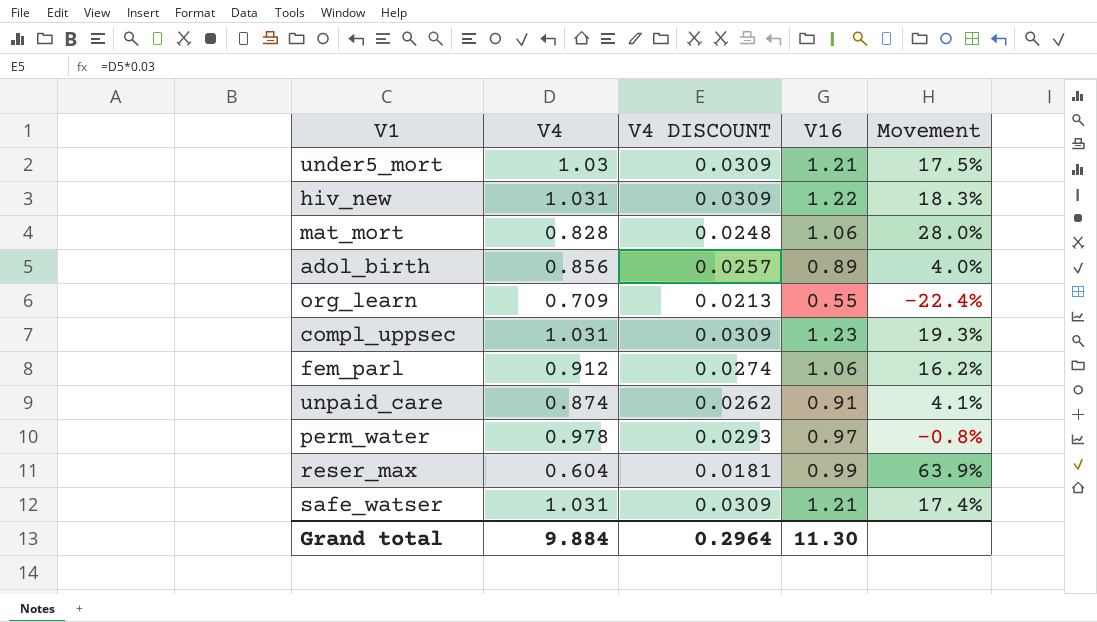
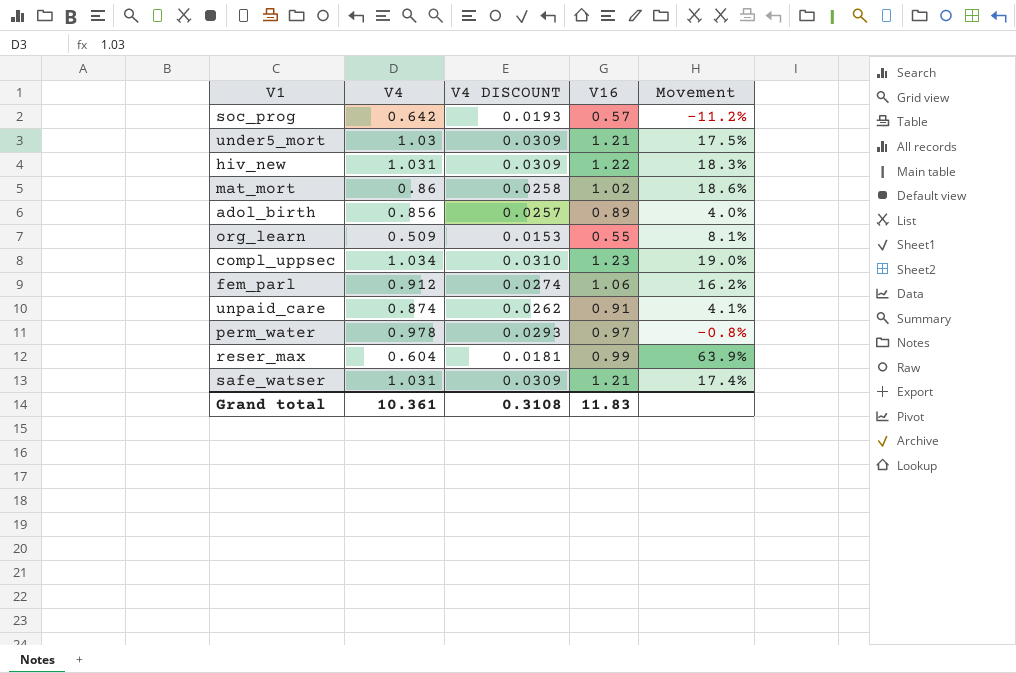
row soc_prog: none -> 0.642 | 0.0193 | 0.57 | -11.2%
mat_mort | V4: 0.828 -> 0.86
mat_mort | V4 DISCOUNT: 0.0248 -> 0.0258
mat_mort | V16: 1.06 -> 1.02
mat_mort | Movement: 28.0% -> 18.6%
org_learn | V4: 0.709 -> 0.509
org_learn | V4 DISCOUNT: 0.0213 -> 0.0153
org_learn | Movement: -22.4% -> 8.1%
compl_uppsec | V4: 1.031 -> 1.034
compl_uppsec | V4 DISCOUNT: 0.0309 -> 0.0310
compl_uppsec | Movement: 19.3% -> 19.0%
Grand total | V4: 9.884 -> 10.361
Grand total | V4 DISCOUNT: 0.2964 -> 0.3108
Grand total | V16: 11.30 -> 11.83

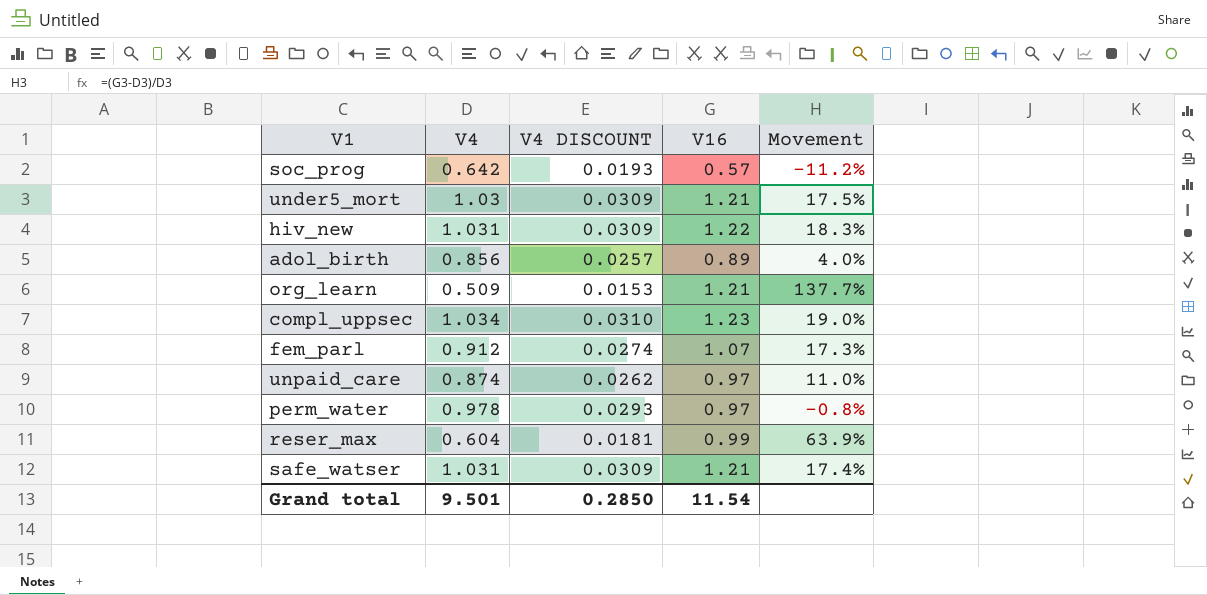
row mat_mort: 0.86 | 0.0258 | 1.02 | 18.6% -> none
org_learn | V16: 0.55 -> 1.21
org_learn | Movement: 8.1% -> 137.7%
fem_parl | V16: 1.06 -> 1.07
fem_parl | Movement: 16.2% -> 17.3%
unpaid_care | V16: 0.91 -> 0.97
unpaid_care | Movement: 4.1% -> 11.0%
Grand total | V4: 10.361 -> 9.501
Grand total | V4 DISCOUNT: 0.3108 -> 0.2850
Grand total | V16: 11.83 -> 11.54

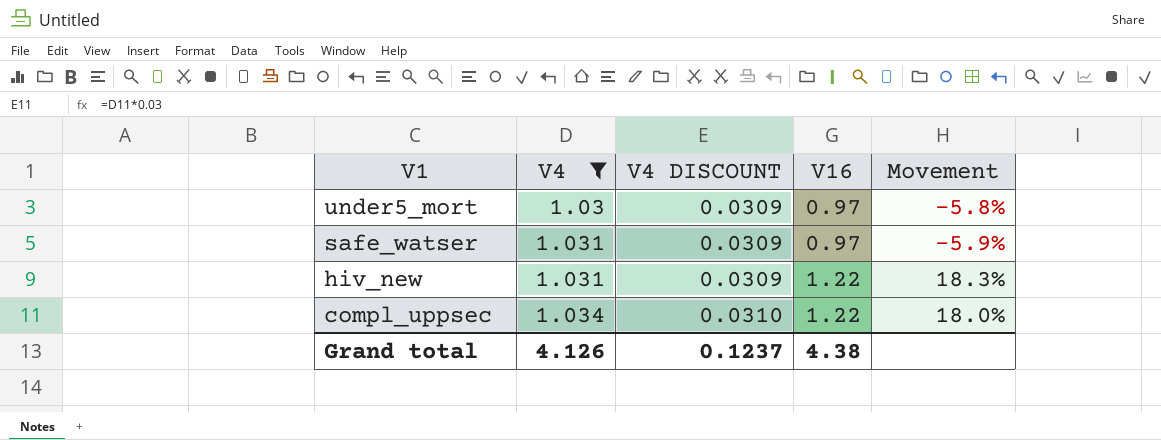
filter: none -> V4 >= 1.03
row order: none -> V1 descending
under5_mort | V16: 1.21 -> 0.97
under5_mort | Movement: 17.5% -> -5.8%
safe_watser | V16: 1.21 -> 0.97
safe_watser | Movement: 17.4% -> -5.9%
compl_uppsec | V16: 1.23 -> 1.22
compl_uppsec | Movement: 19.0% -> 18.0%
Grand total | V4: 9.501 -> 4.126
Grand total | V4 DISCOUNT: 0.2850 -> 0.1237
Grand total | V16: 11.54 -> 4.38

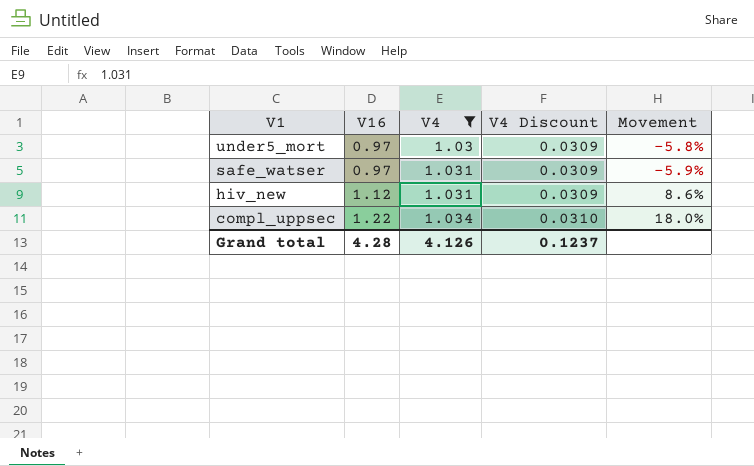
column V16 | position: 4 -> 2
column name: V4 DISCOUNT -> V4 Discount
hiv_new | V16: 1.22 -> 1.12
hiv_new | Movement: 18.3% -> 8.6%
Grand total | V16: 4.38 -> 4.28

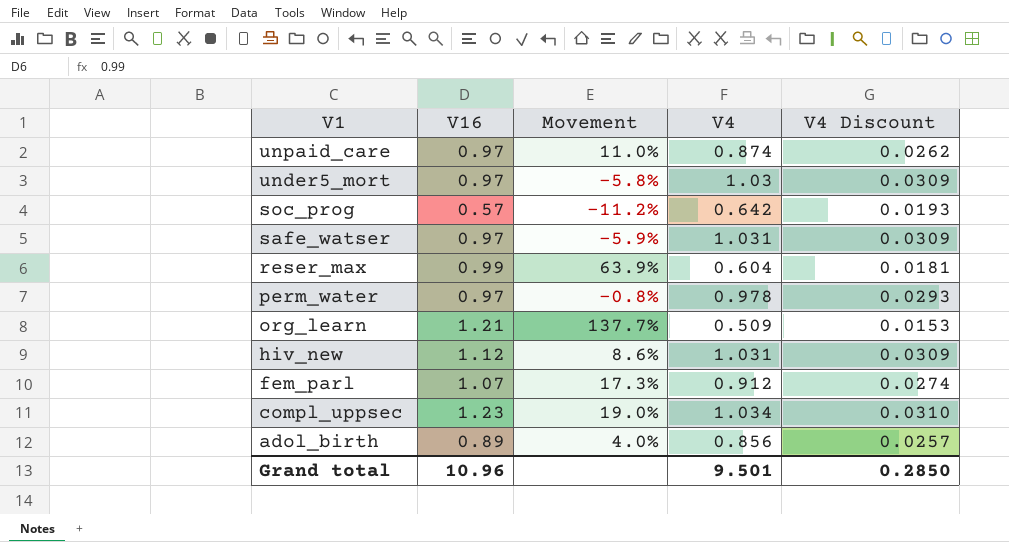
filter: V4 >= 1.03 -> none
column Movement | position: 5 -> 3
compl_uppsec | V16: 1.22 -> 1.23
compl_uppsec | Movement: 18.0% -> 19.0%
Grand total | V16: 4.28 -> 10.96
Grand total | V4: 4.126 -> 9.501
Grand total | V4 Discount: 0.1237 -> 0.2850

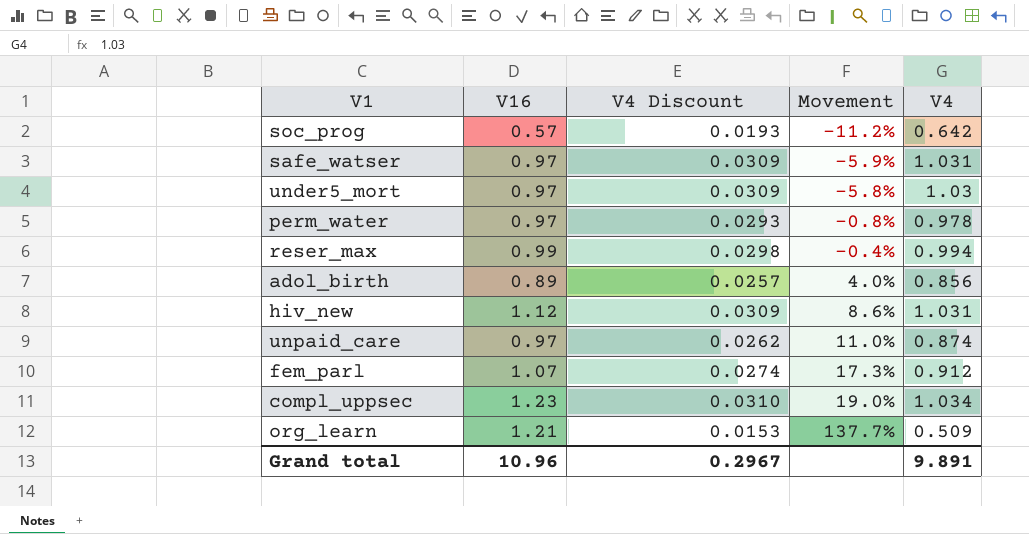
row order: V1 descending -> Movement ascending
column V4 Discount | position: 5 -> 3
reser_max | V4 Discount: 0.0181 -> 0.0298
reser_max | Movement: 63.9% -> -0.4%
reser_max | V4: 0.604 -> 0.994
Grand total | V4 Discount: 0.2850 -> 0.2967
Grand total | V4: 9.501 -> 9.891

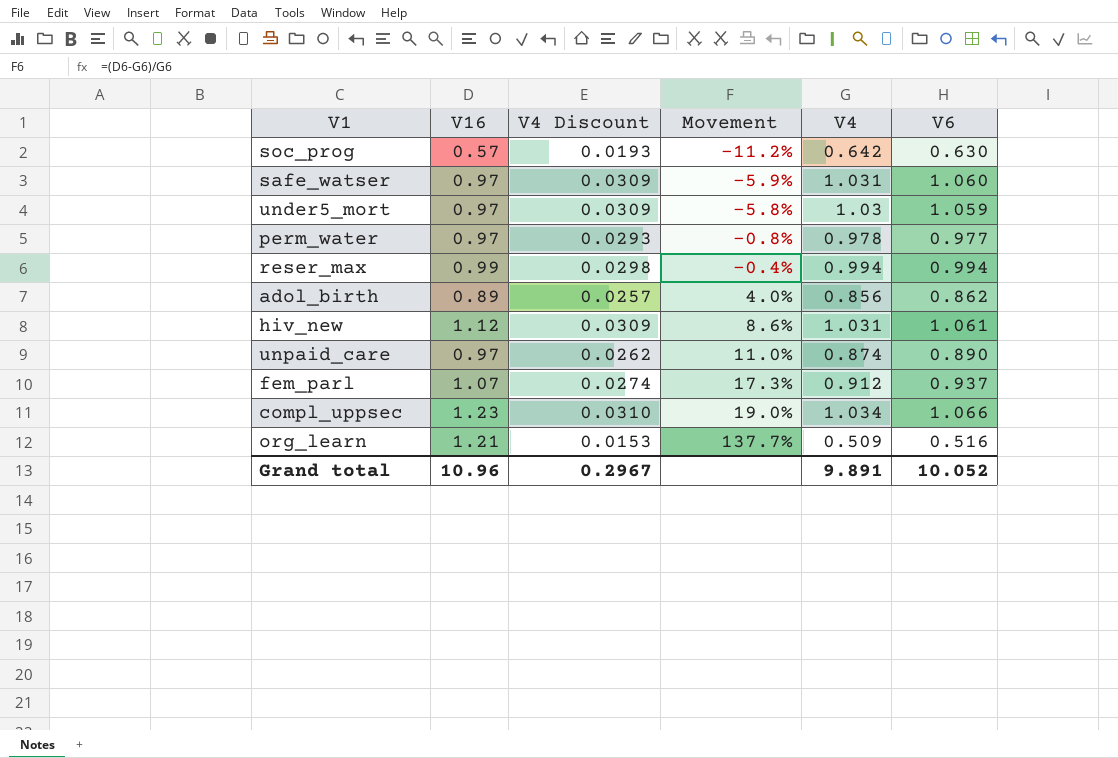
column V6 | position: none -> 6

